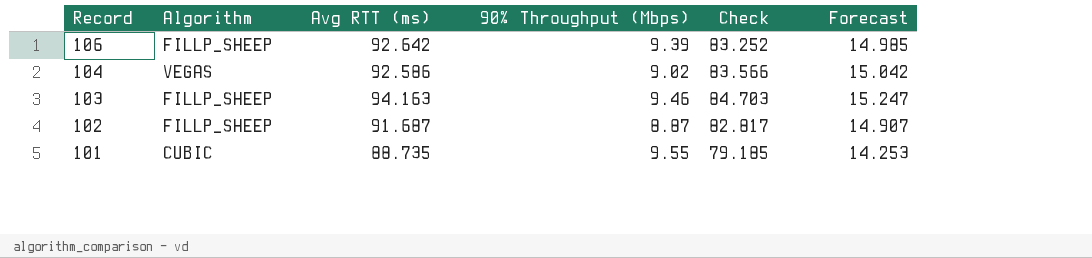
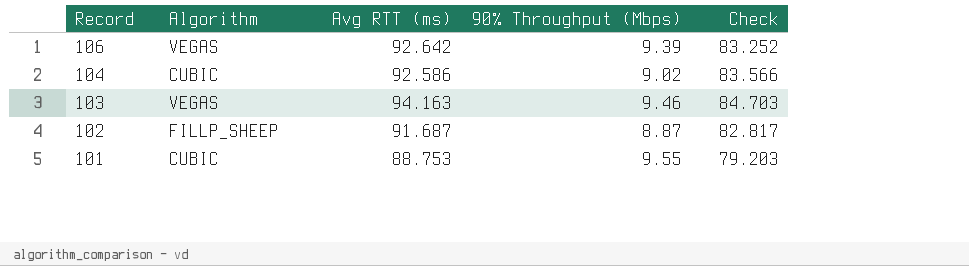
column Forecast | formula: [Check] * 0.18 -> none
106 | Algorithm: FILLP_SHEEP -> VEGAS
104 | Algorithm: VEGAS -> CUBIC
103 | Algorithm: FILLP_SHEEP -> VEGAS
101 | Avg RTT (ms): 88.735 -> 88.753
101 | Check: 79.185 -> 79.203

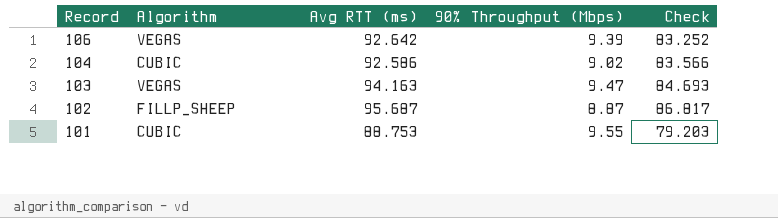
103 | 90% Throughput (Mbps): 9.46 -> 9.47
103 | Check: 84.703 -> 84.693
102 | Avg RTT (ms): 91.687 -> 95.687
102 | Check: 82.817 -> 86.817

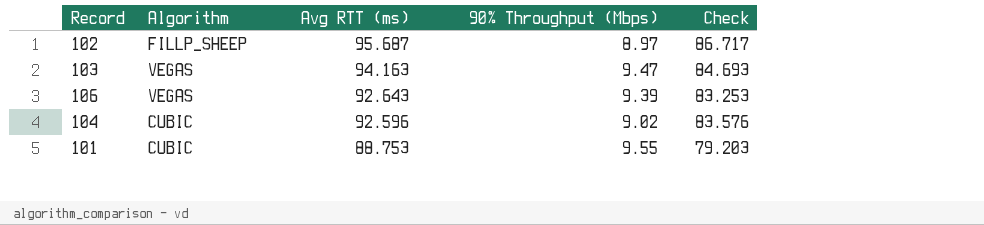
row order: Record descending -> Avg RTT (ms) descending
102 | 90% Throughput (Mbps): 8.87 -> 8.97
102 | Check: 86.817 -> 86.717
106 | Avg RTT (ms): 92.642 -> 92.643
106 | Check: 83.252 -> 83.253
104 | Avg RTT (ms): 92.586 -> 92.596
104 | Check: 83.566 -> 83.576

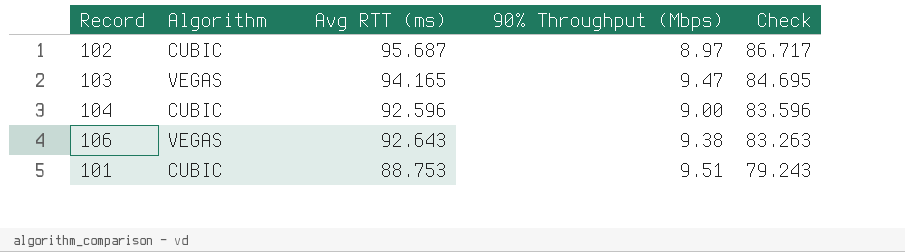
row order: Avg RTT (ms) descending -> Check descending
102 | Algorithm: FILLP_SHEEP -> CUBIC
103 | Avg RTT (ms): 94.163 -> 94.165
103 | Check: 84.693 -> 84.695
104 | 90% Throughput (Mbps): 9.02 -> 9.00
104 | Check: 83.576 -> 83.596
106 | 90% Throughput (Mbps): 9.39 -> 9.38
106 | Check: 83.253 -> 83.263
101 | 90% Throughput (Mbps): 9.55 -> 9.51
101 | Check: 79.203 -> 79.243

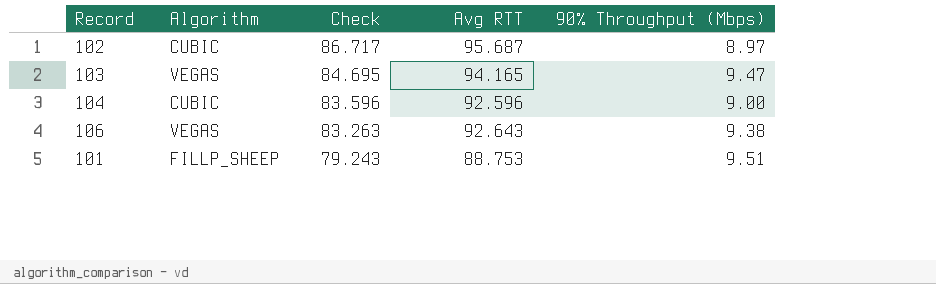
column Check | position: 5 -> 3
column name: Avg RTT (ms) -> Avg RTT
101 | Algorithm: CUBIC -> FILLP_SHEEP

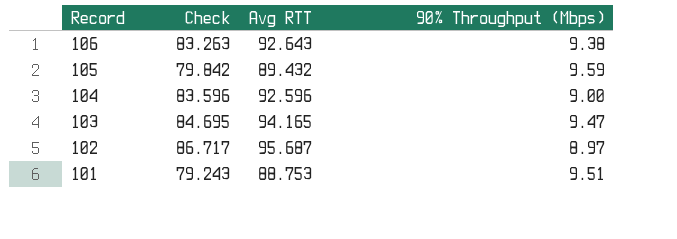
row order: Check descending -> Record descending
column Algorithm | position: 2 -> none
row 105: none -> 79.842 | 89.432 | 9.59

